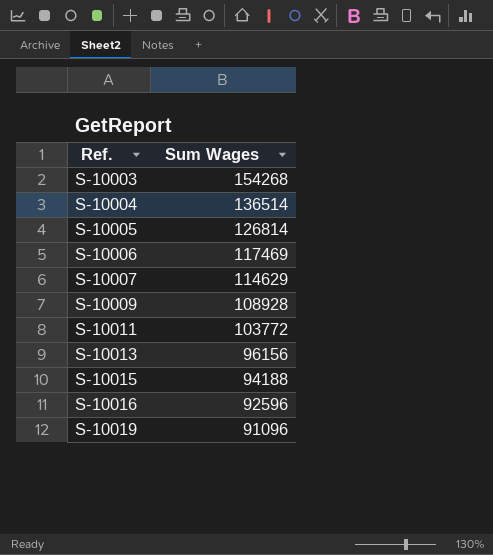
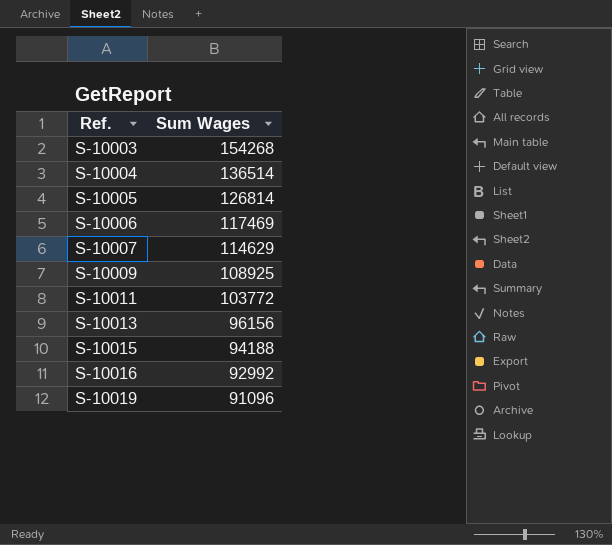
S-10009 | Sum Wages: 108928 -> 108925
S-10016 | Sum Wages: 92596 -> 92992

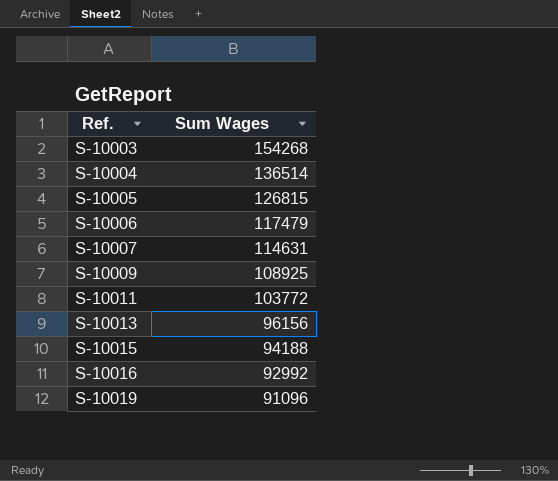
S-10005 | Sum Wages: 126814 -> 126815
S-10006 | Sum Wages: 117469 -> 117479
S-10007 | Sum Wages: 114629 -> 114631

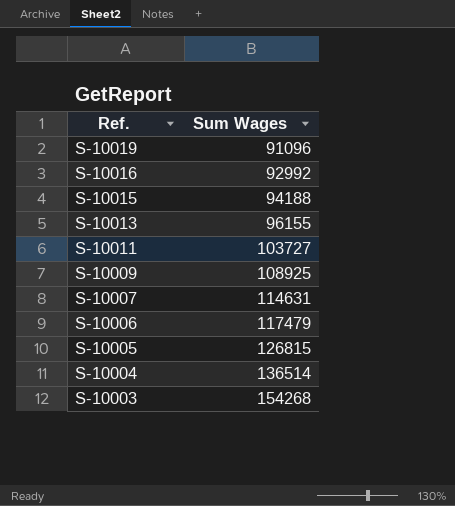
row order: Ref. ascending -> Ref. descending
S-10013 | Sum Wages: 96156 -> 96155
S-10011 | Sum Wages: 103772 -> 103727

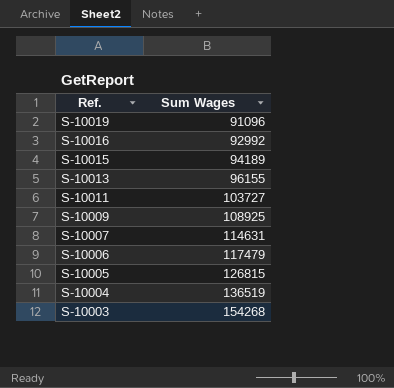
S-10015 | Sum Wages: 94188 -> 94189
S-10004 | Sum Wages: 136514 -> 136519

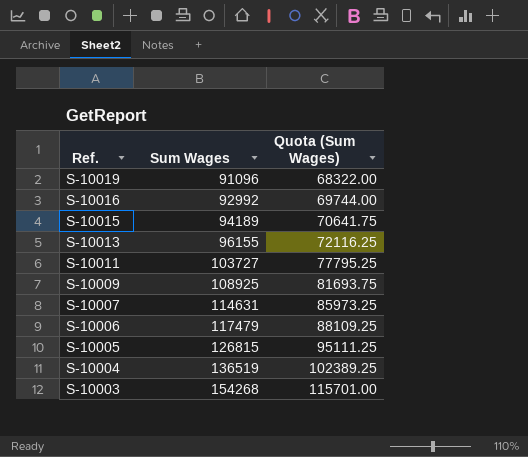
column Quota (Sum Wages) | formula: none -> [Sum Wages] * 0.75

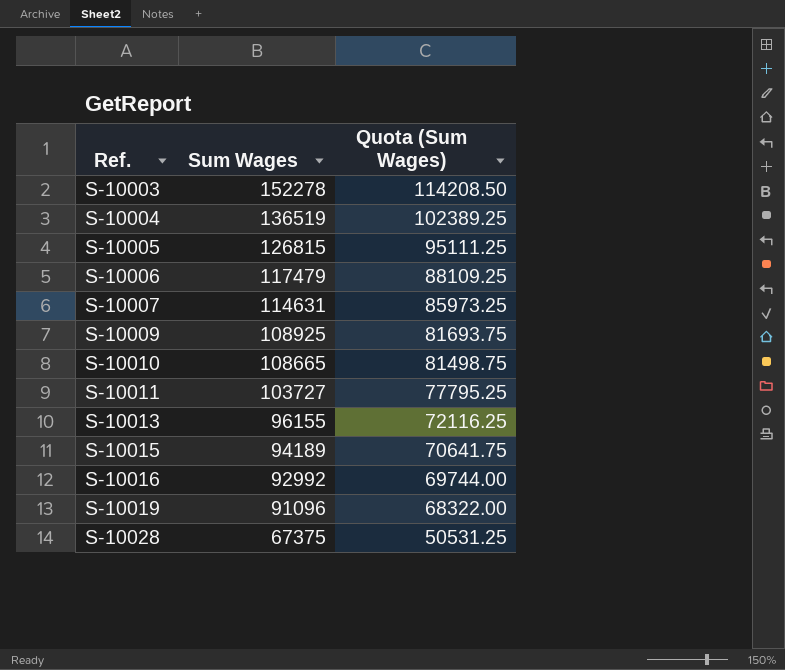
row order: Ref. descending -> Ref. ascending
S-10003 | Sum Wages: 154268 -> 152278
S-10003 | Quota (Sum Wages): 115701.00 -> 114208.50
row S-10010: none -> 108665 | 81498.75
row S-10028: none -> 67375 | 50531.25

